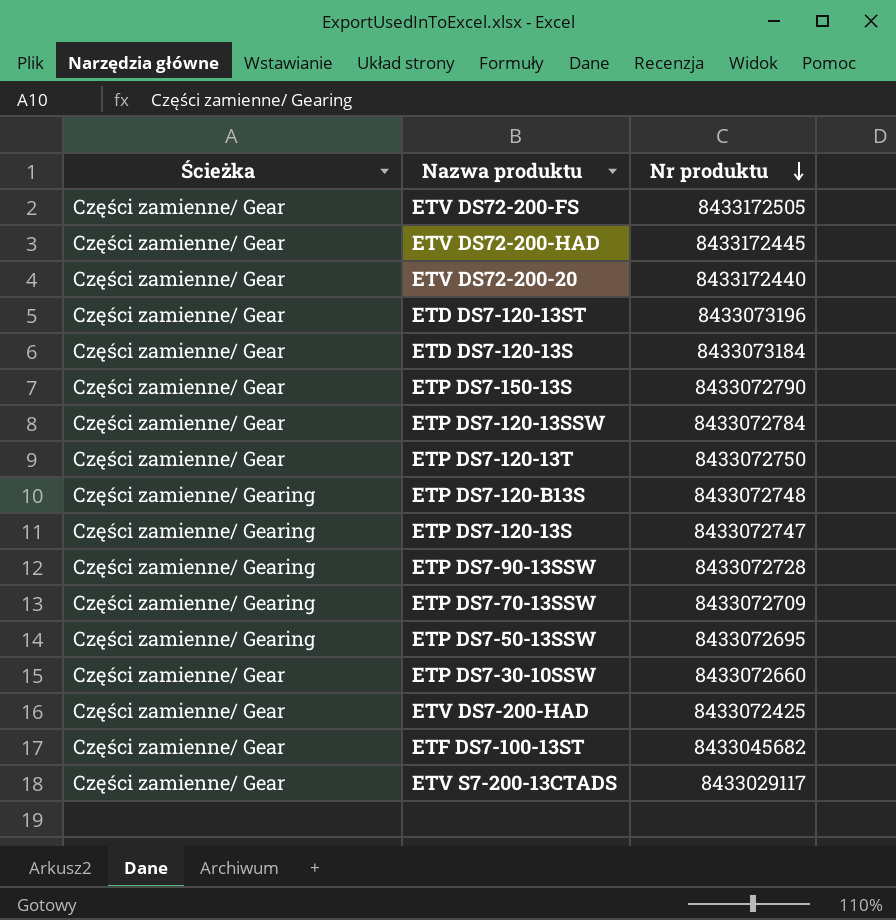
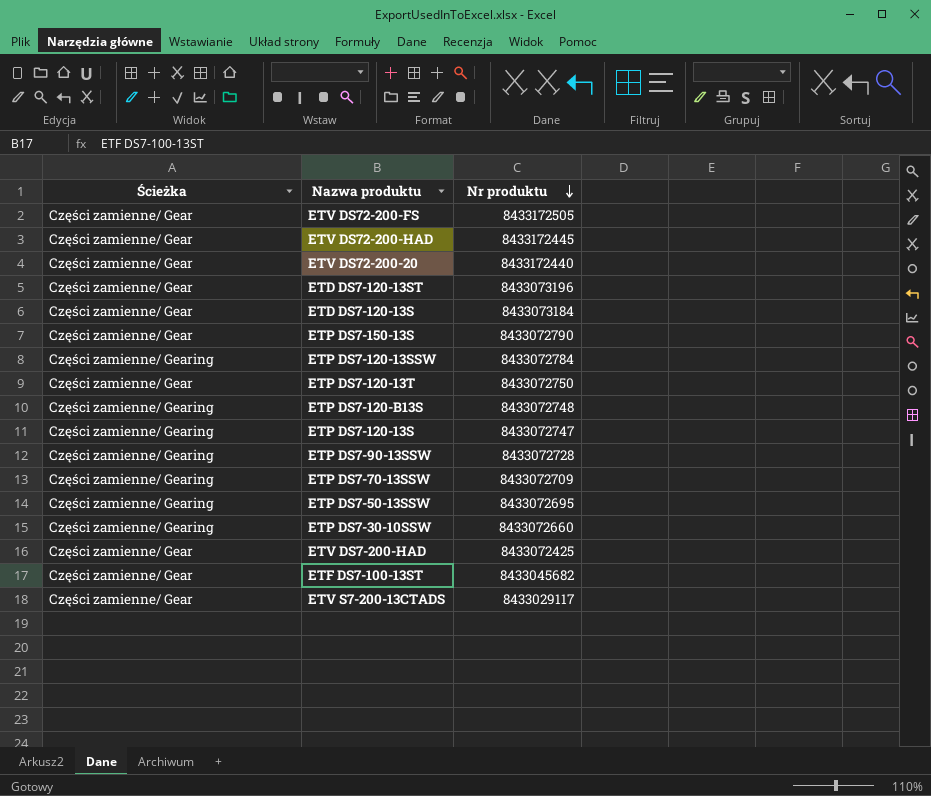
ETP DS7-120-13SSW | Ścieżka: Części zamienne/ Gear -> Części zamienne/ Gearing
ETP DS7-30-10SSW | Ścieżka: Części zamienne/ Gear -> Części zamienne/ Gearing

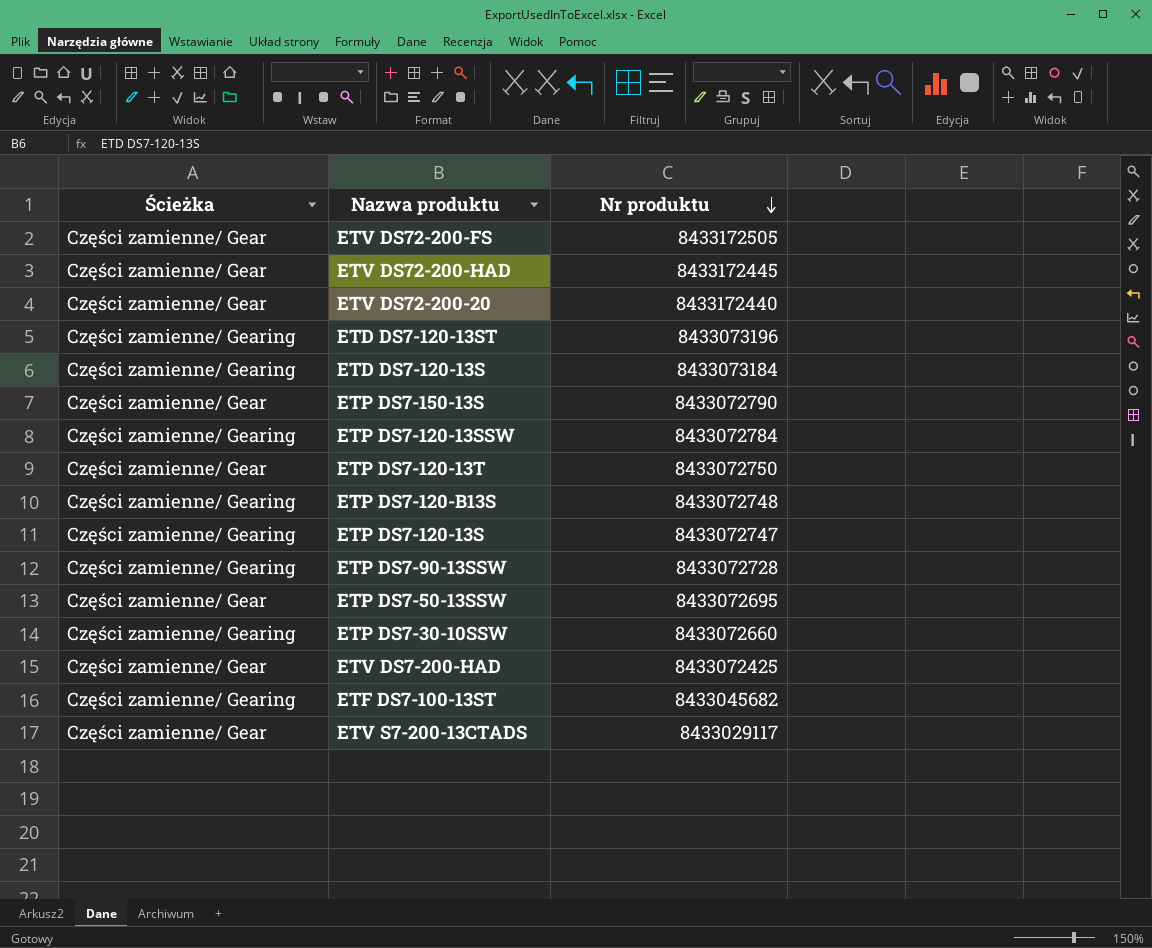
row ETP DS7-70-13SSW: Części zamienne/ Gearing | 8433072709 -> none
ETD DS7-120-13ST | Ścieżka: Części zamienne/ Gear -> Części zamienne/ Gearing
ETD DS7-120-13S | Ścieżka: Części zamienne/ Gear -> Części zamienne/ Gearing
ETP DS7-50-13SSW | Ścieżka: Części zamienne/ Gearing -> Części zamienne/ Gear
ETF DS7-100-13ST | Ścieżka: Części zamienne/ Gear -> Części zamienne/ Gearing

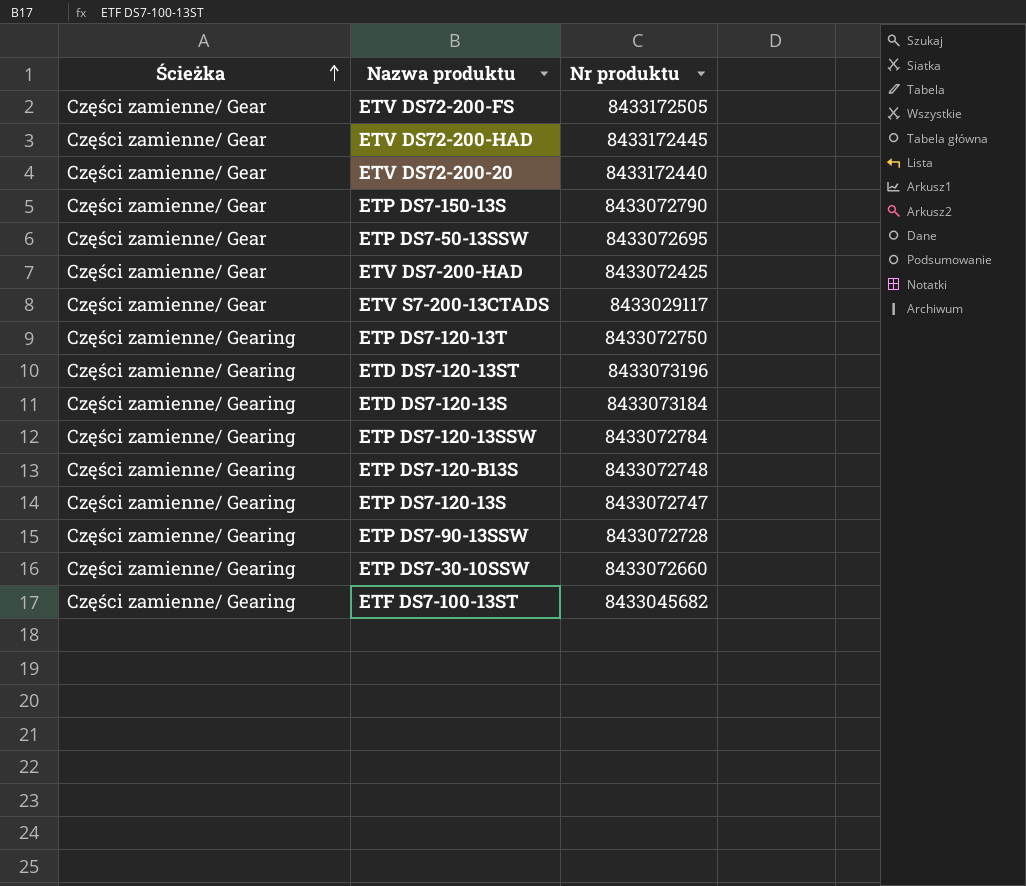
row order: Nr produktu descending -> Ścieżka ascending
ETP DS7-120-13T | Ścieżka: Części zamienne/ Gear -> Części zamienne/ Gearing

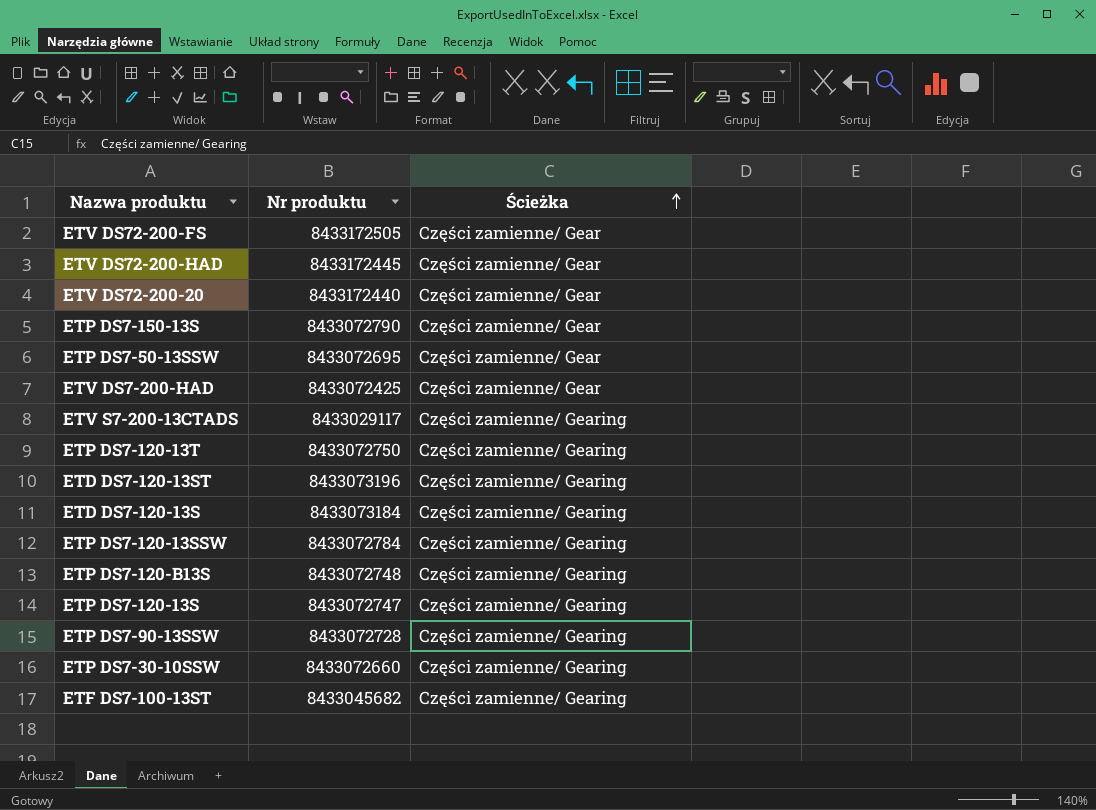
column Ścieżka | position: 1 -> 3
ETV S7-200-13CTADS | Ścieżka: Części zamienne/ Gear -> Części zamienne/ Gearing

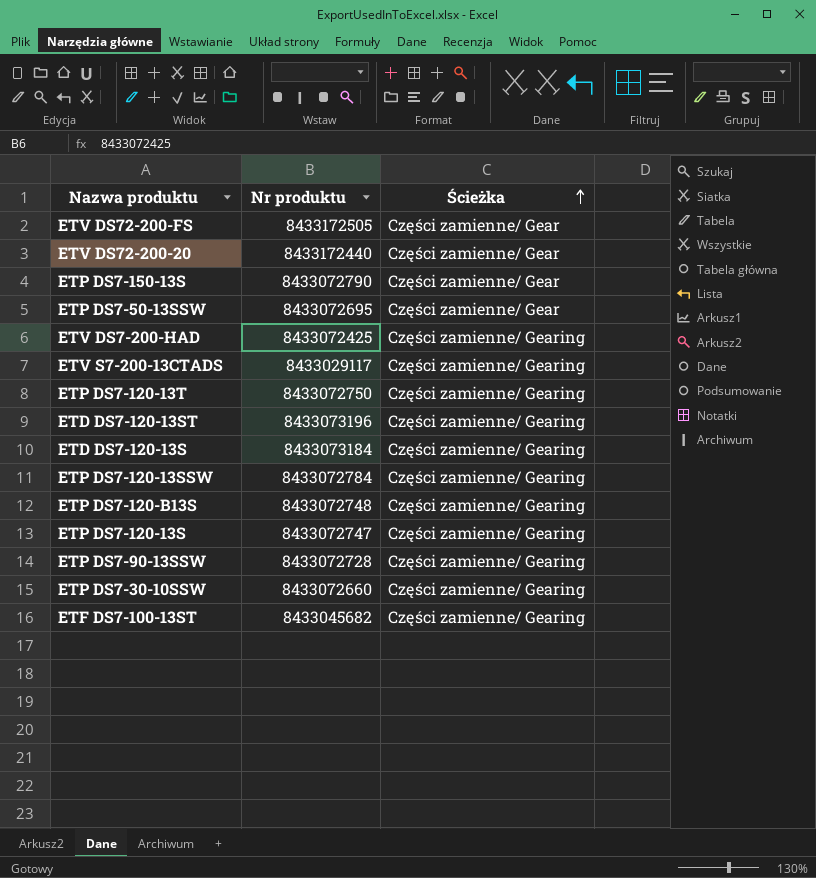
row ETV DS72-200-HAD: 8433172445 | Części zamienne/ Gear -> none
ETV DS7-200-HAD | Ścieżka: Części zamienne/ Gear -> Części zamienne/ Gearing

